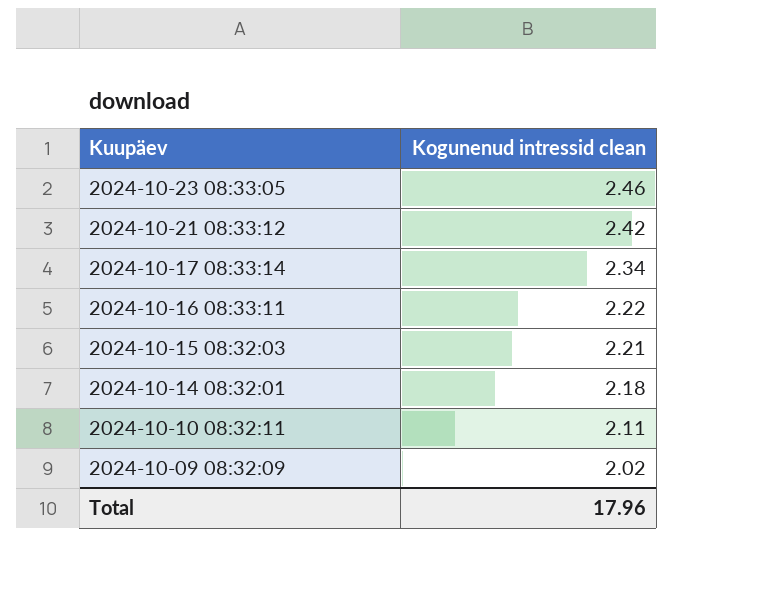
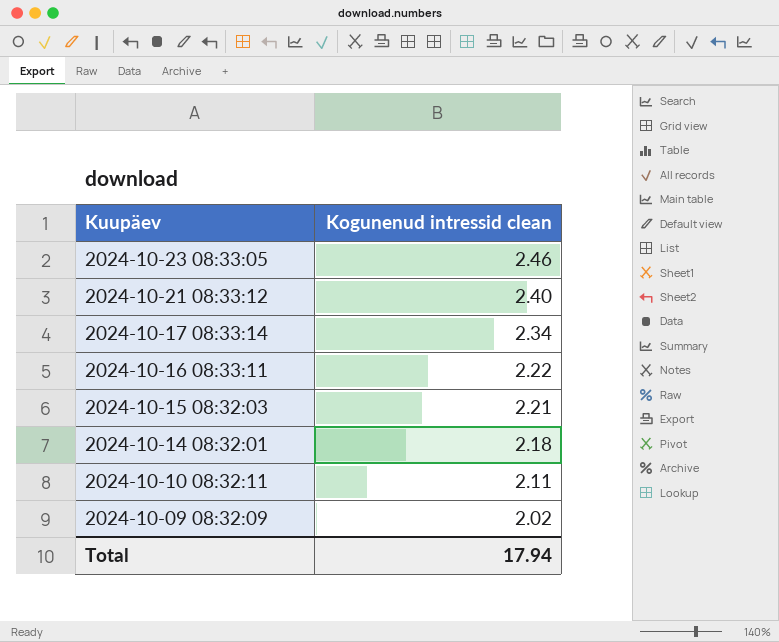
2024-10-21 08:33:12 | Kogunenud intressid clean: 2.42 -> 2.40
Total | Kogunenud intressid clean: 17.96 -> 17.94

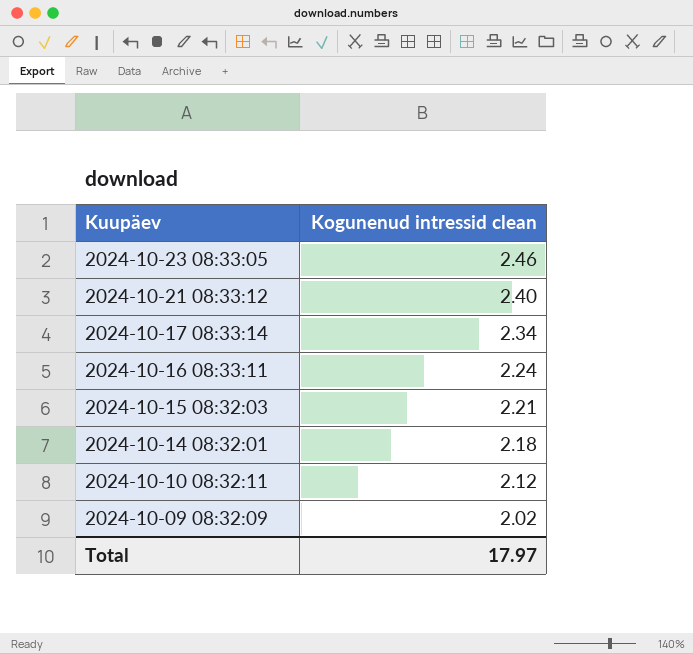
2024-10-16 08:33:11 | Kogunenud intressid clean: 2.22 -> 2.24
2024-10-10 08:32:11 | Kogunenud intressid clean: 2.11 -> 2.12
Total | Kogunenud intressid clean: 17.94 -> 17.97

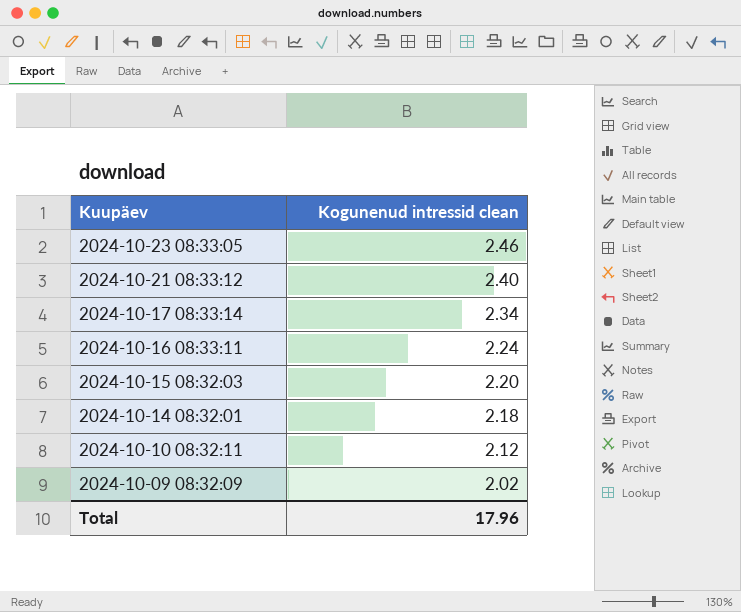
2024-10-15 08:32:03 | Kogunenud intressid clean: 2.21 -> 2.20
Total | Kogunenud intressid clean: 17.97 -> 17.96

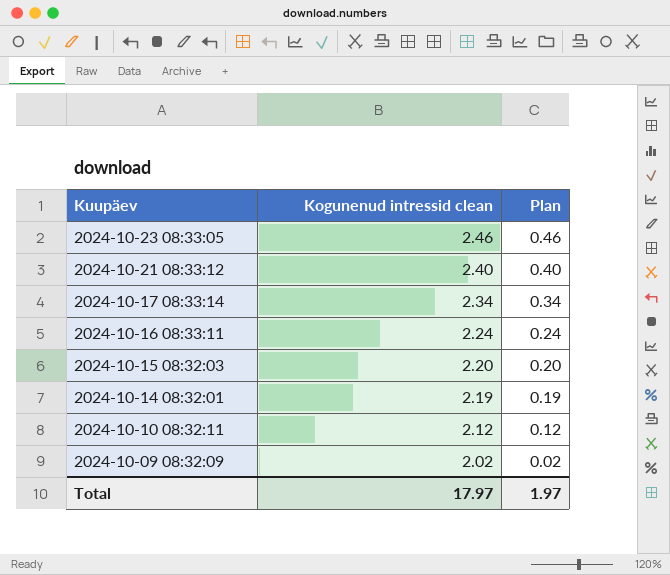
column Plan | formula: none -> [Kogunenud intressid clean] - 2
2024-10-14 08:32:01 | Kogunenud intressid clean: 2.18 -> 2.19
Total | Kogunenud intressid clean: 17.96 -> 17.97

